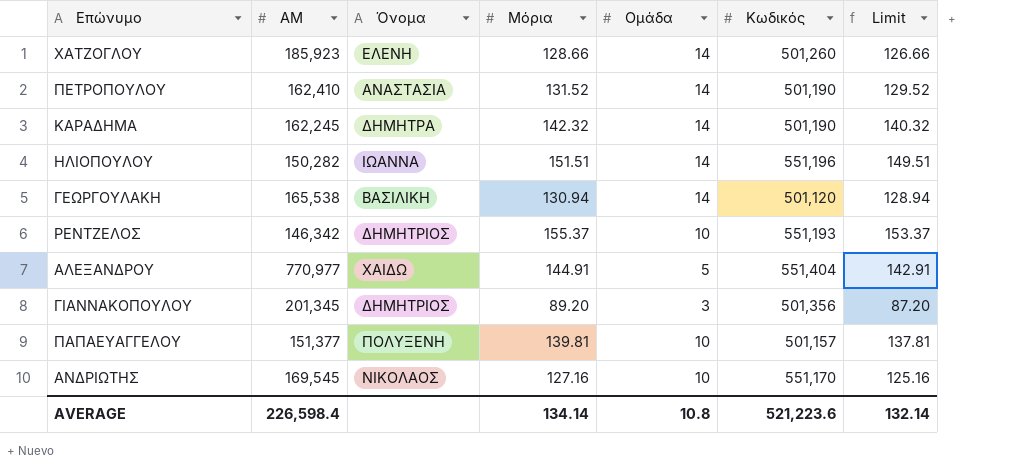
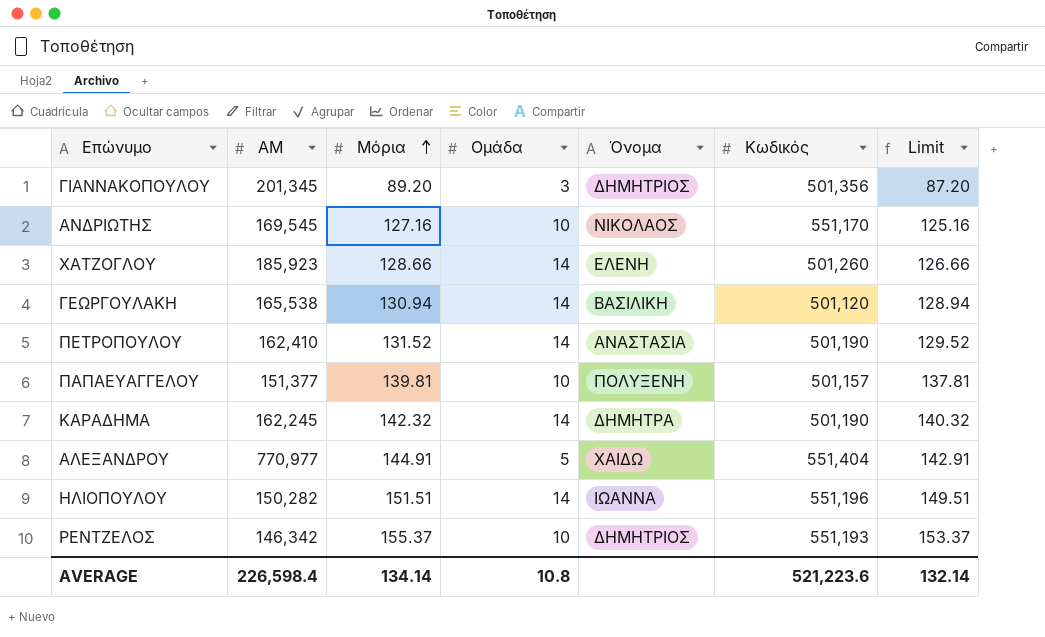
row order: none -> Μόρια ascending
column Όνομα | position: 3 -> 5

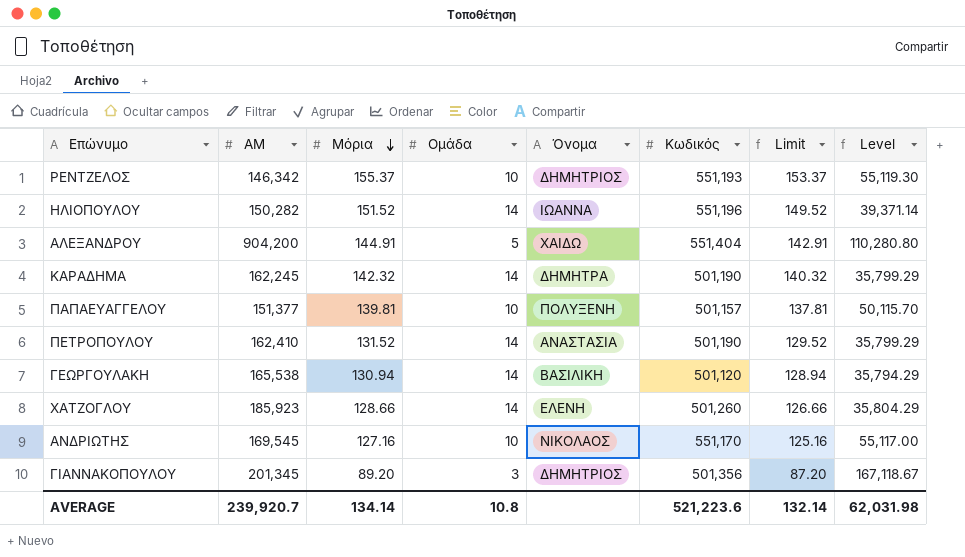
row order: Μόρια ascending -> Μόρια descending
column Level | formula: none -> [Κωδικός] / [Ομάδα]
ΗΛΙΟΠΟΥΛΟΥ | Μόρια: 151.51 -> 151.52
ΗΛΙΟΠΟΥΛΟΥ | Limit: 149.51 -> 149.52
ΑΛΕΞΑΝΔΡΟΥ | ΑΜ: 770,977 -> 904,200
AVERAGE | ΑΜ: 226,598.4 -> 239,920.7

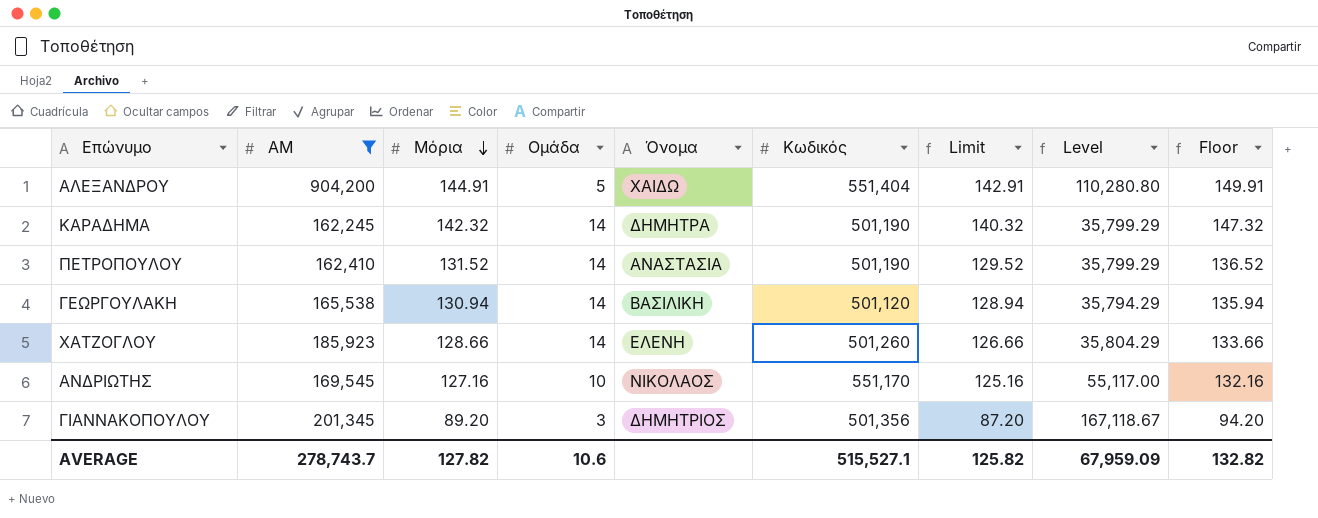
filter: none -> ΑΜ >= 162,245
column Floor | formula: none -> [Μόρια] + 5
AVERAGE | ΑΜ: 239,920.7 -> 278,743.7
AVERAGE | Μόρια: 134.14 -> 127.82
AVERAGE | Ομάδα: 10.8 -> 10.6
AVERAGE | Κωδικός: 521,223.6 -> 515,527.1
AVERAGE | Limit: 132.14 -> 125.82
AVERAGE | Level: 62,031.98 -> 67,959.09

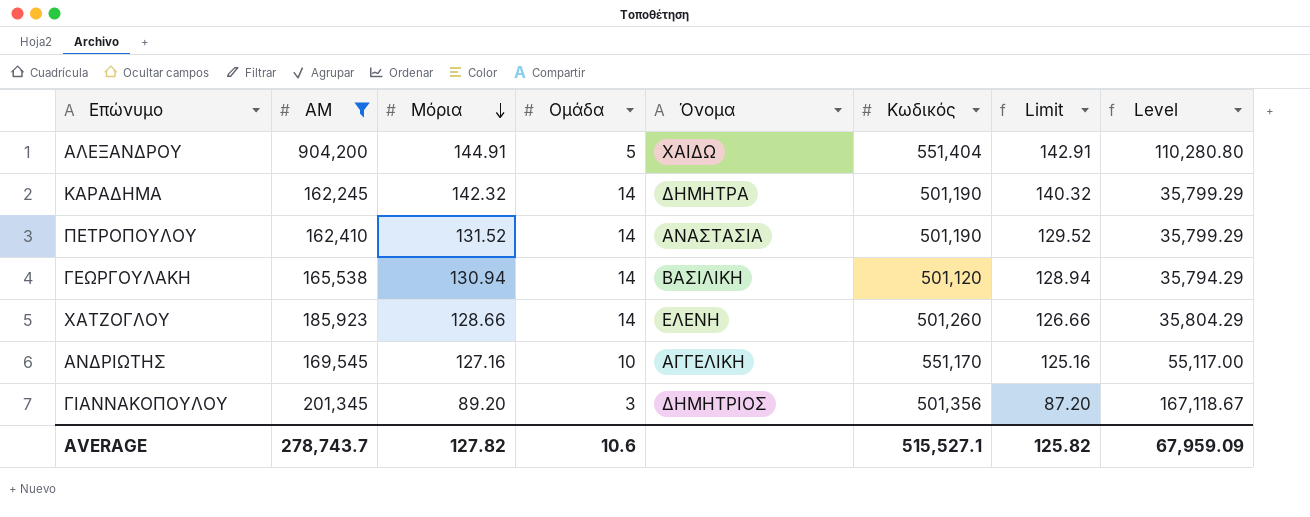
column Floor | formula: [Μόρια] + 5 -> none
ΑΝΔΡΙΩΤΗΣ | Όνομα: ΝΙΚΟΛΑΟΣ -> ΑΓΓΕΛΙΚΗ

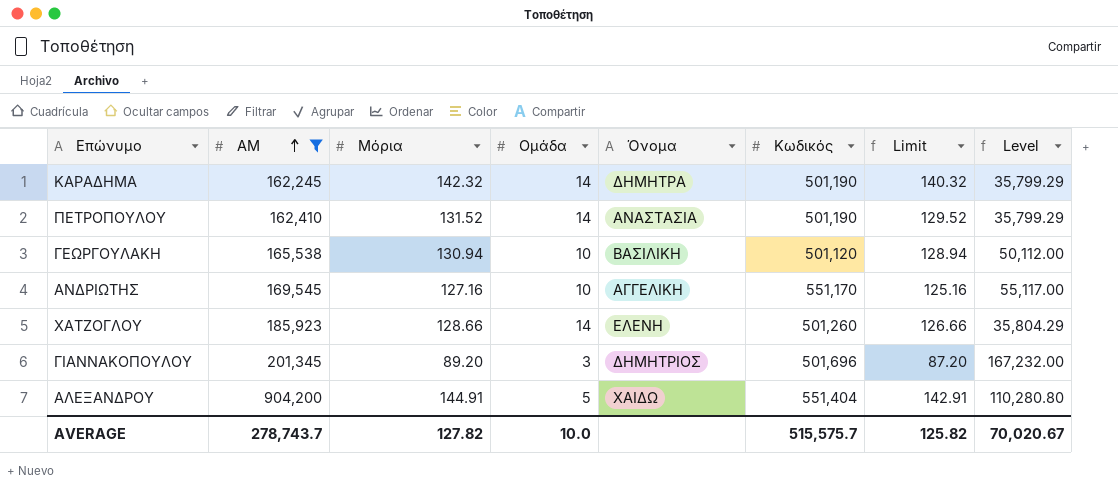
row order: Μόρια descending -> ΑΜ ascending
ΓΕΩΡΓΟΥΛΑΚΗ | Ομάδα: 14 -> 10
ΓΕΩΡΓΟΥΛΑΚΗ | Level: 35,794.29 -> 50,112.00
ΓΙΑΝΝΑΚΟΠΟΥΛΟΥ | Κωδικός: 501,356 -> 501,696
ΓΙΑΝΝΑΚΟΠΟΥΛΟΥ | Level: 167,118.67 -> 167,232.00
AVERAGE | Ομάδα: 10.6 -> 10.0
AVERAGE | Κωδικός: 515,527.1 -> 515,575.7
AVERAGE | Level: 67,959.09 -> 70,020.67

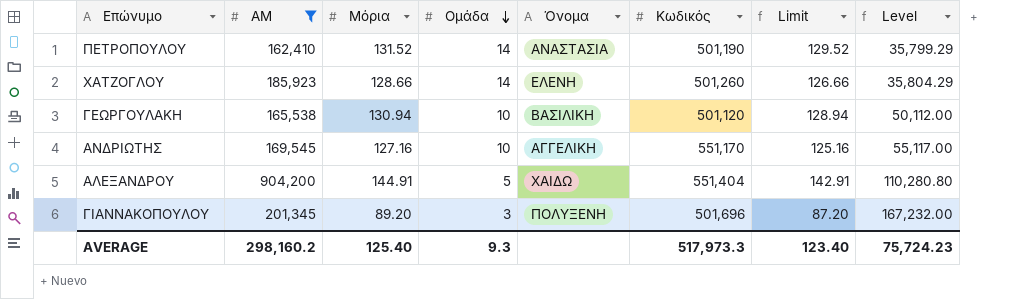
row order: ΑΜ ascending -> Ομάδα descending
row ΚΑΡΑΔΗΜΑ: 162,245 | 142.32 | 14 | ΔΗΜΗΤΡΑ | 501,190 | 140.32 | 35,799.29 -> none
ΓΙΑΝΝΑΚΟΠΟΥΛΟΥ | Όνομα: ΔΗΜΗΤΡΙΟΣ -> ΠΟΛΥΞΕΝΗ
AVERAGE | ΑΜ: 278,743.7 -> 298,160.2
AVERAGE | Μόρια: 127.82 -> 125.40
AVERAGE | Ομάδα: 10.0 -> 9.3
AVERAGE | Κωδικός: 515,575.7 -> 517,973.3
AVERAGE | Limit: 125.82 -> 123.40
AVERAGE | Level: 70,020.67 -> 75,724.23

